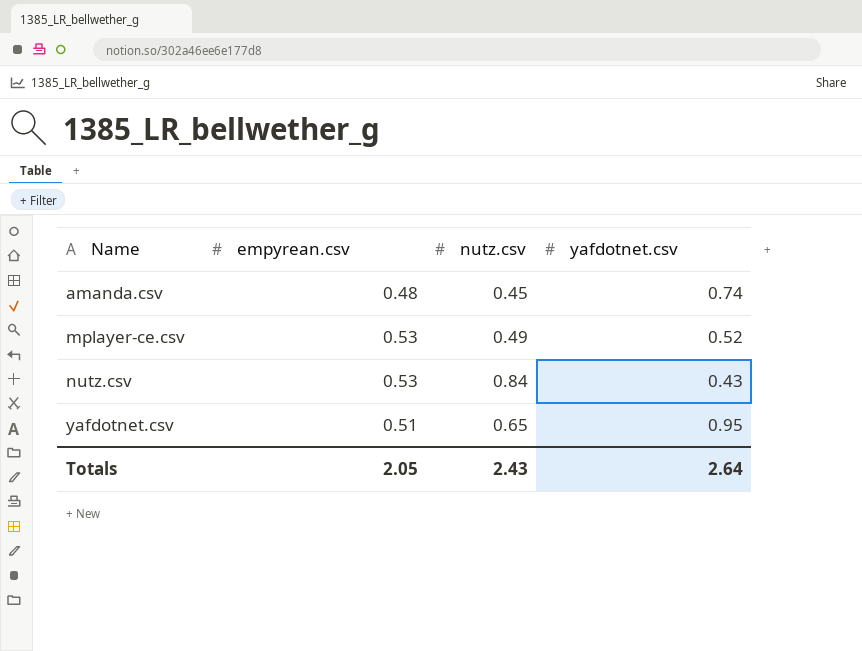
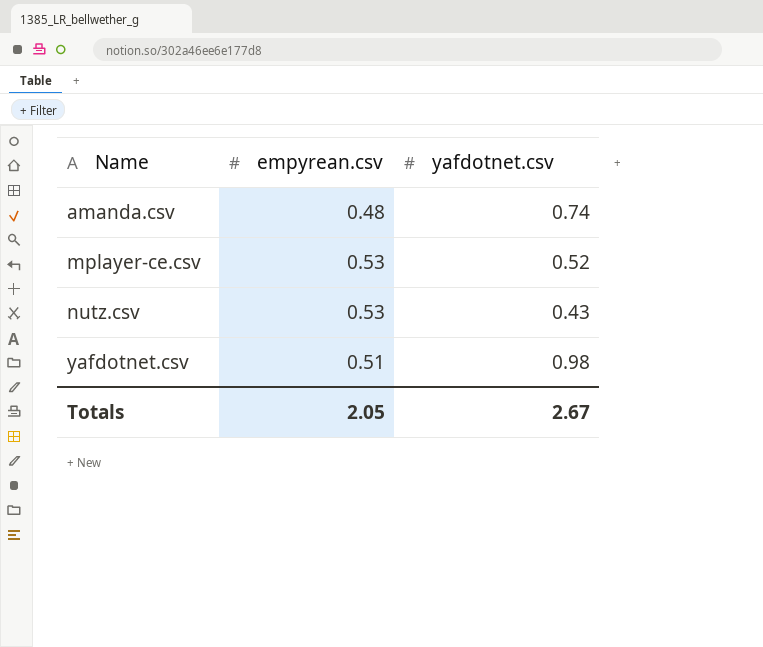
column nutz.csv | position: 3 -> none
yafdotnet.csv | yafdotnet.csv: 0.95 -> 0.98
Totals | yafdotnet.csv: 2.64 -> 2.67

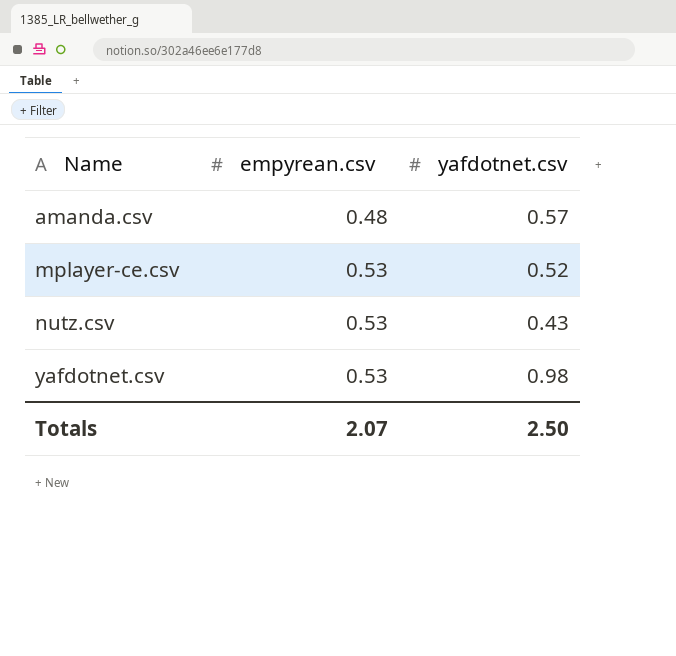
amanda.csv | yafdotnet.csv: 0.74 -> 0.57
yafdotnet.csv | empyrean.csv: 0.51 -> 0.53
Totals | empyrean.csv: 2.05 -> 2.07
Totals | yafdotnet.csv: 2.67 -> 2.50

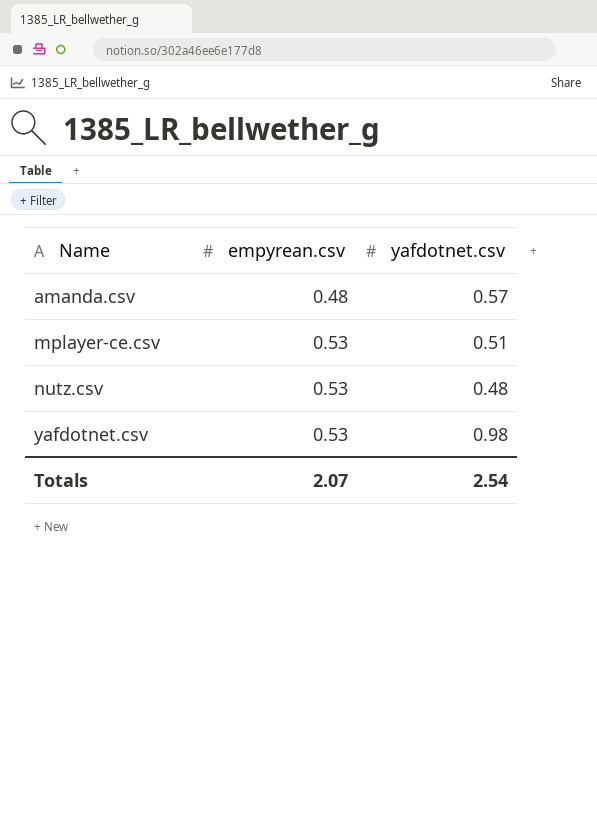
mplayer-ce.csv | yafdotnet.csv: 0.52 -> 0.51
nutz.csv | yafdotnet.csv: 0.43 -> 0.48
Totals | yafdotnet.csv: 2.50 -> 2.54

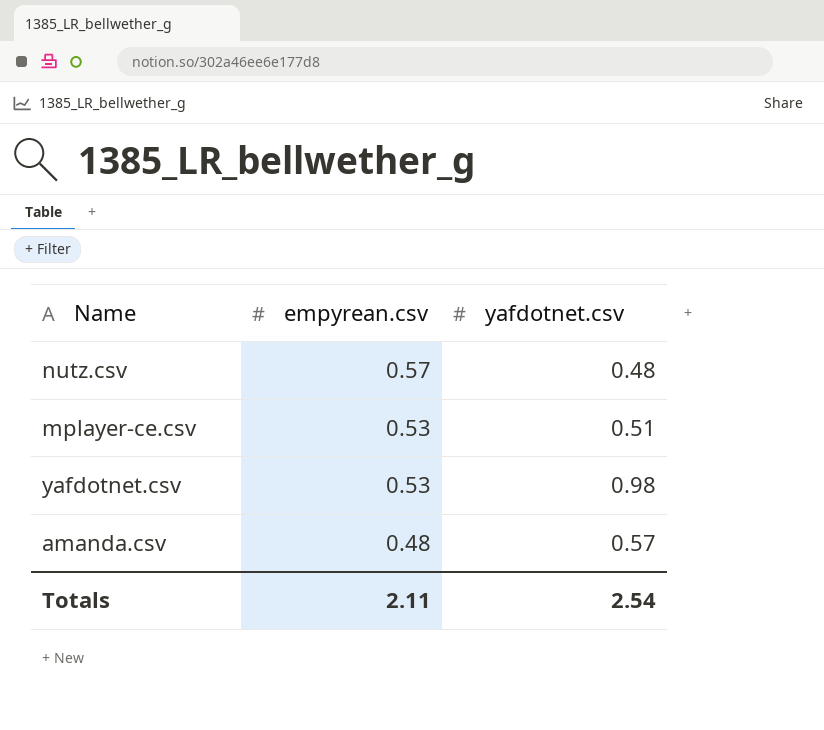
row order: Name ascending -> empyrean.csv descending
nutz.csv | empyrean.csv: 0.53 -> 0.57
Totals | empyrean.csv: 2.07 -> 2.11

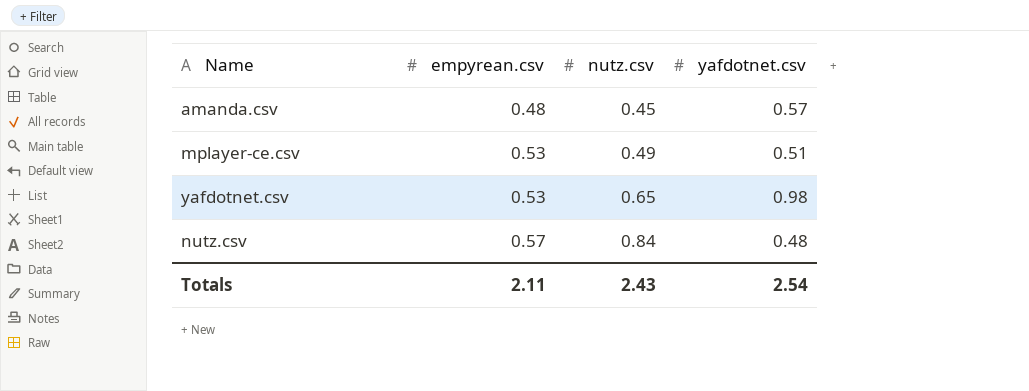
row order: empyrean.csv descending -> empyrean.csv ascending
column nutz.csv | position: none -> 3

